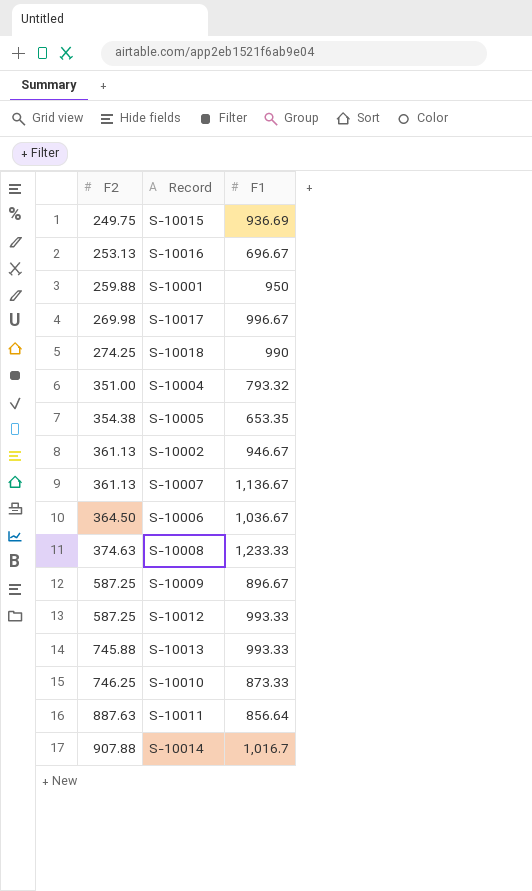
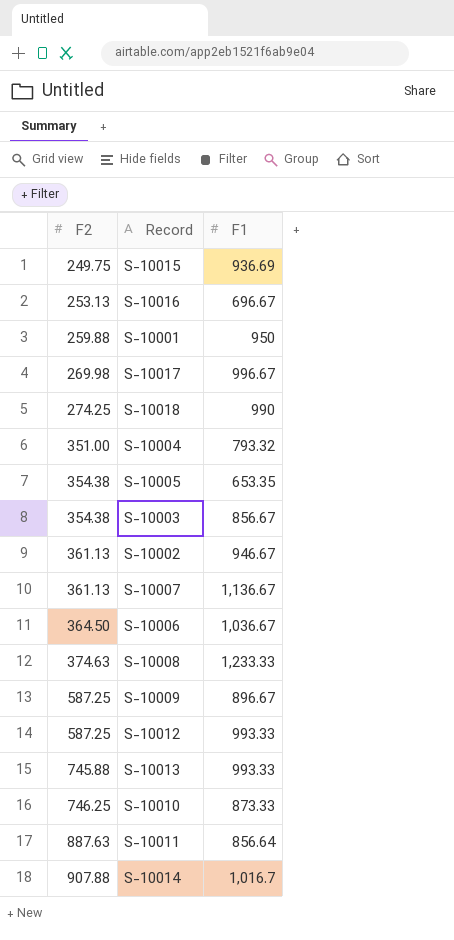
row S-10003: none -> 354.38 | 856.67

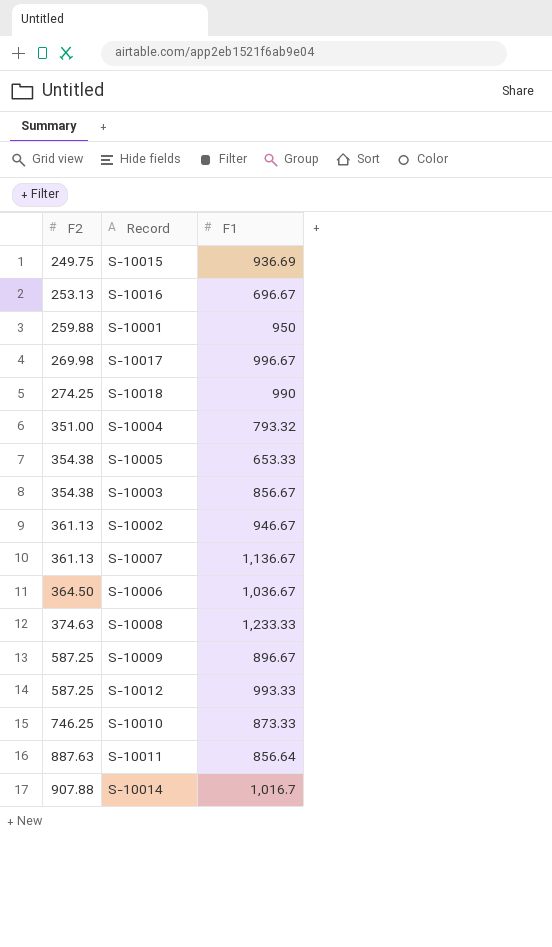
row S-10013: 745.88 | 993.33 -> none
S-10005 | F1: 653.35 -> 653.33

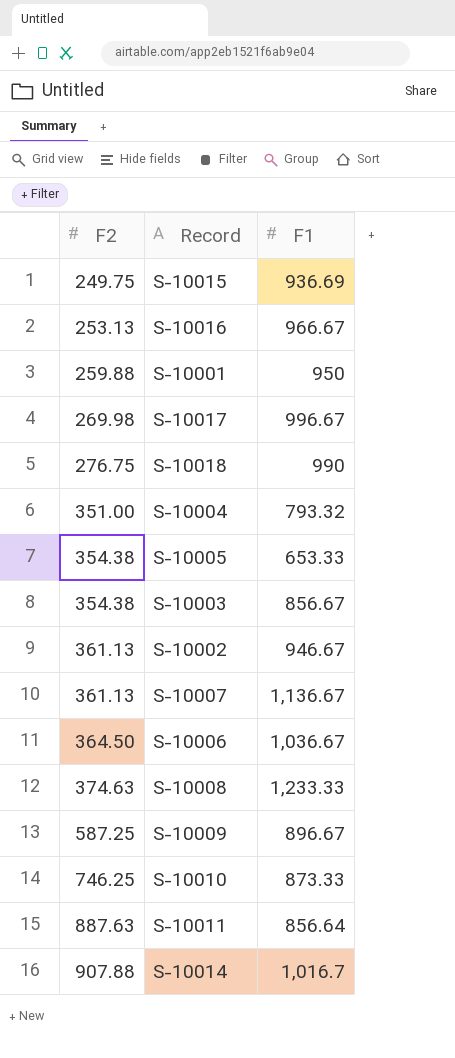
row S-10012: 587.25 | 993.33 -> none
S-10016 | F1: 696.67 -> 966.67
S-10018 | F2: 274.25 -> 276.75

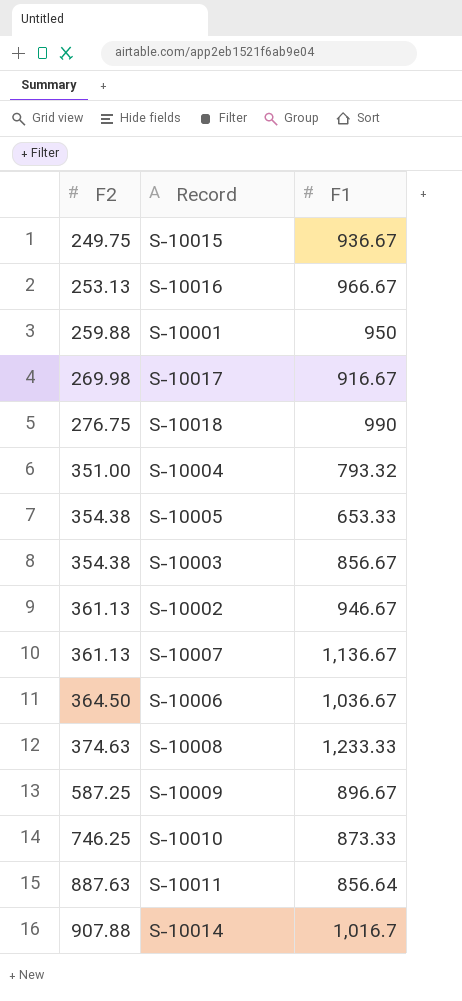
S-10015 | F1: 936.69 -> 936.67
S-10017 | F1: 996.67 -> 916.67

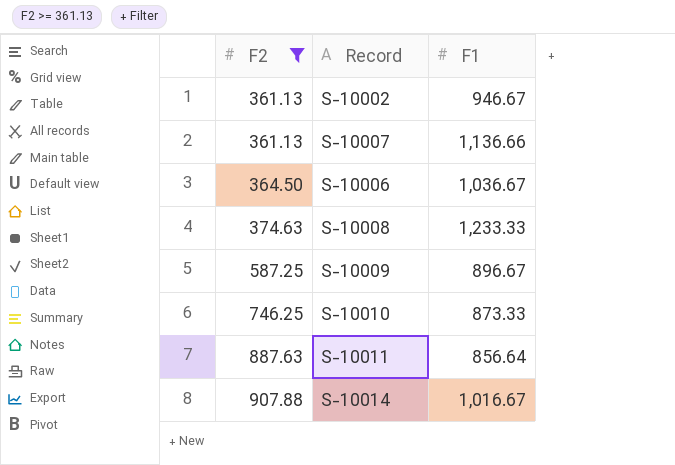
filter: none -> F2 >= 361.13
S-10007 | F1: 1,136.67 -> 1,136.66
S-10014 | F1: 1,016.7 -> 1,016.67

